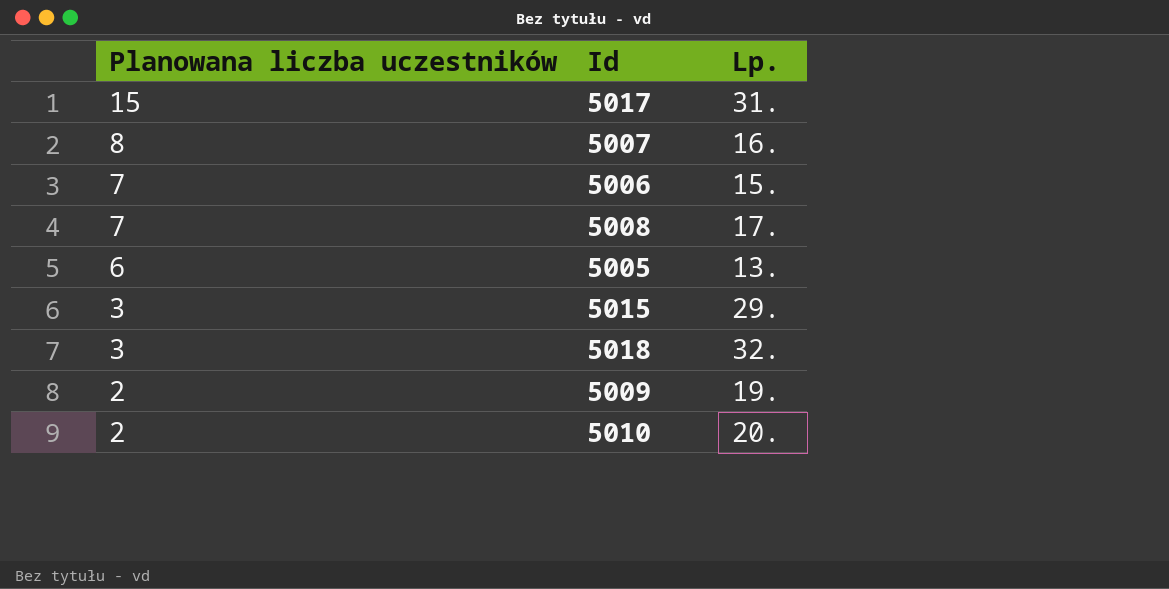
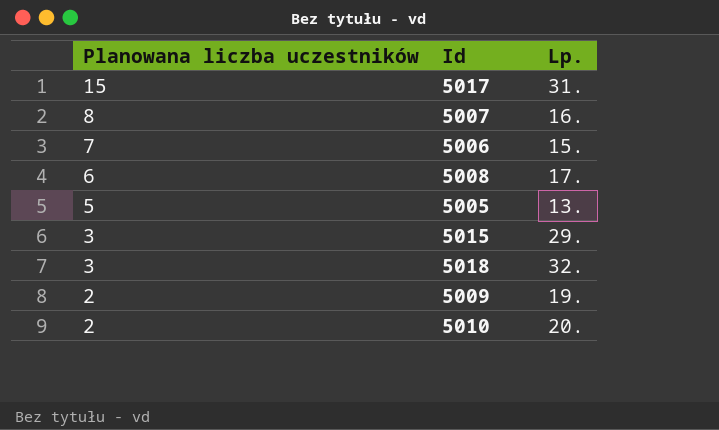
5008 | Planowana liczba uczestników: 7 -> 6
5005 | Planowana liczba uczestników: 6 -> 5

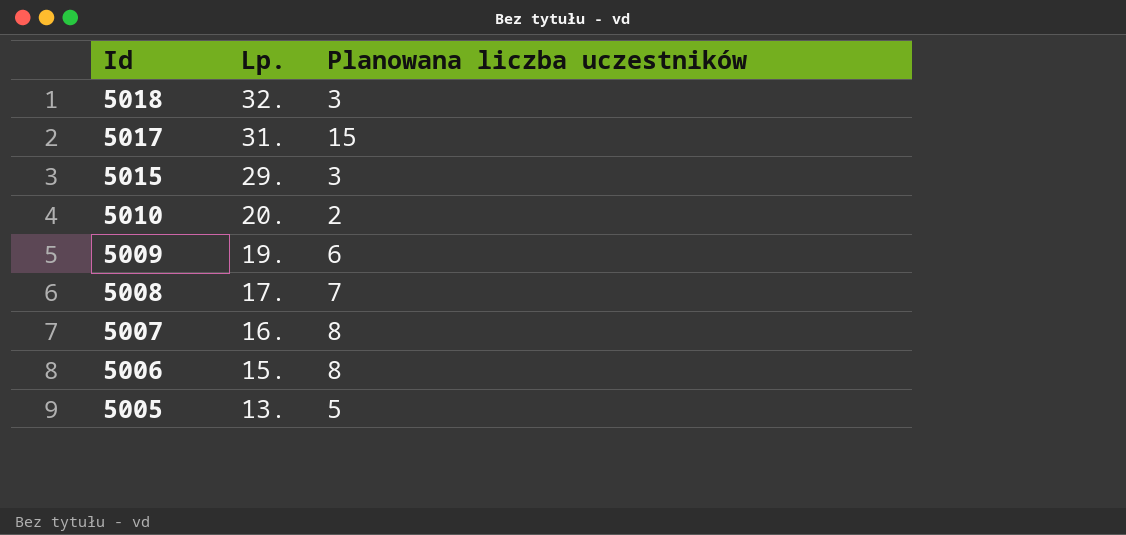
row order: Planowana liczba uczestników descending -> Id descending
column Planowana liczba uczestników | position: 1 -> 3
5009 | Planowana liczba uczestników: 2 -> 6
5008 | Planowana liczba uczestników: 6 -> 7
5006 | Planowana liczba uczestników: 7 -> 8

